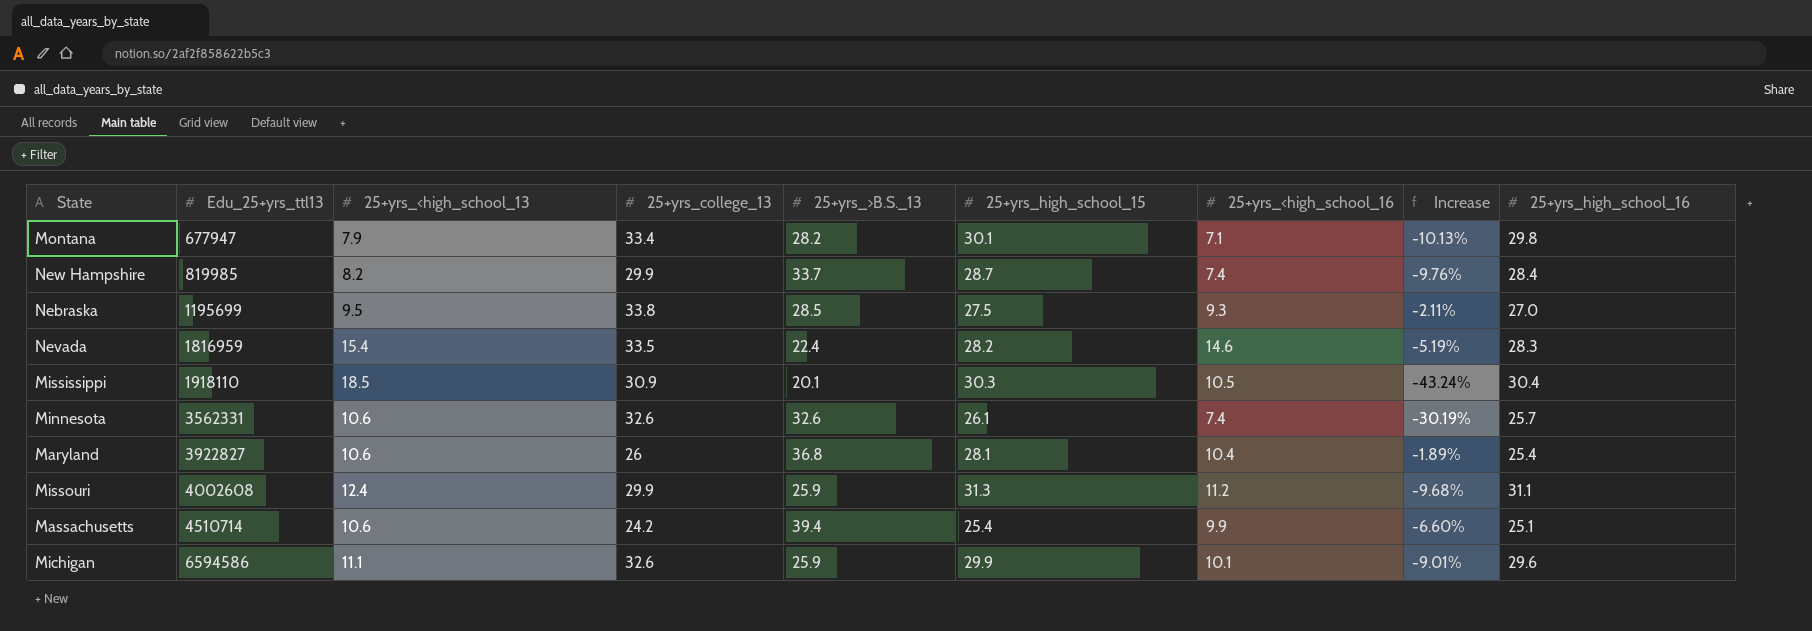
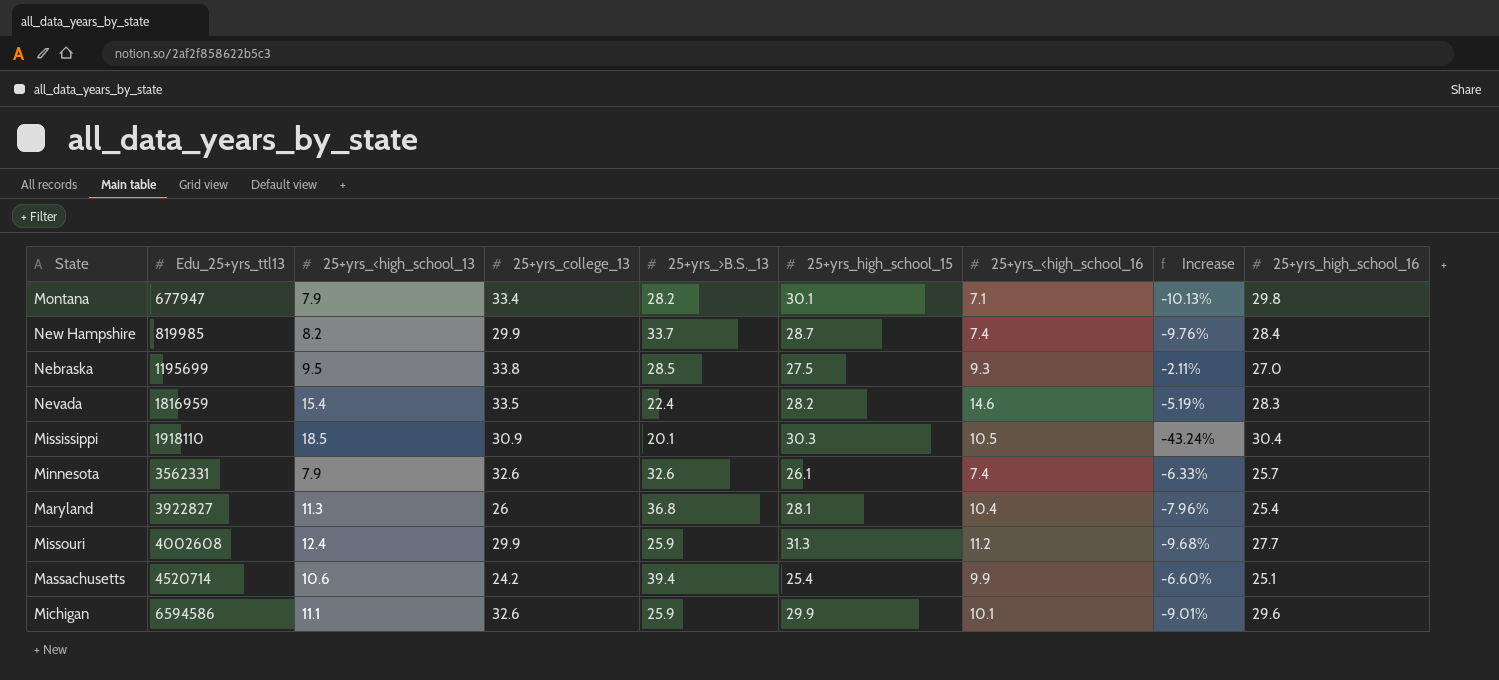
Minnesota | 25+yrs_<high_school_13: 10.6 -> 7.9
Minnesota | Increase: -30.19% -> -6.33%
Maryland | 25+yrs_<high_school_13: 10.6 -> 11.3
Maryland | Increase: -1.89% -> -7.96%
Missouri | 25+yrs_high_school_16: 31.1 -> 27.7
Massachusetts | Edu_25+yrs_ttl13: 4510714 -> 4520714

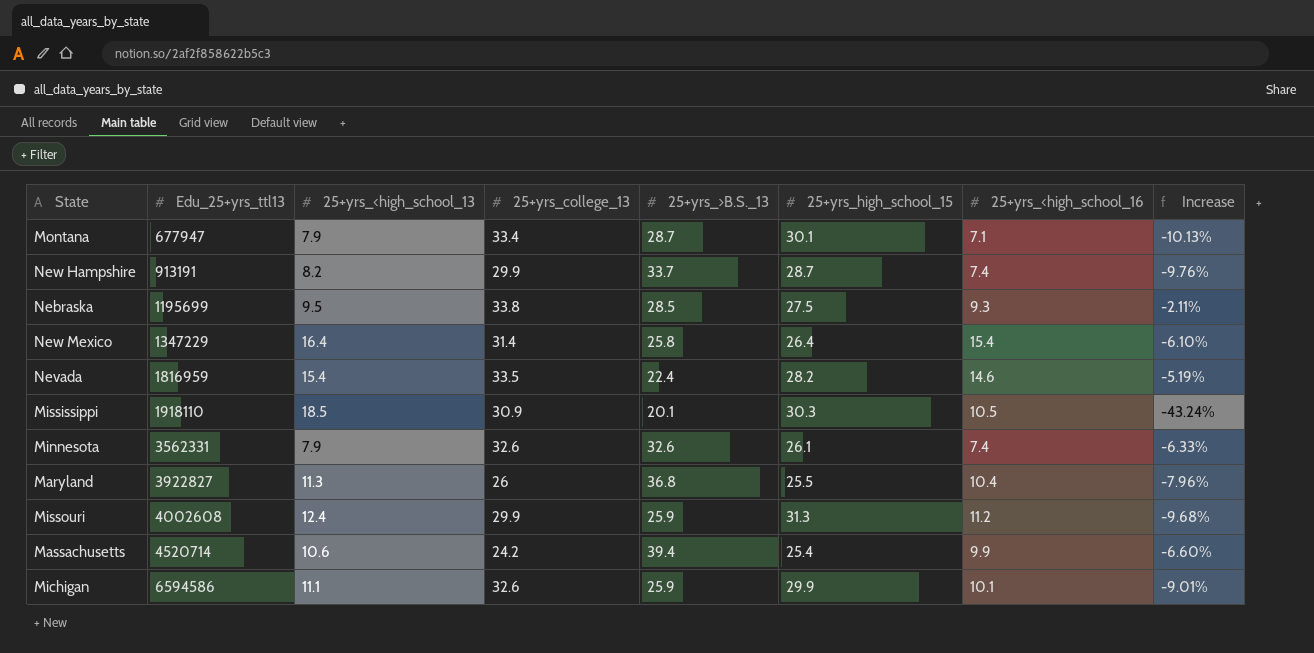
column 25+yrs_high_school_16 | position: 9 -> none
Montana | 25+yrs_>B.S._13: 28.2 -> 28.7
New Hampshire | Edu_25+yrs_ttl13: 819985 -> 913191
row New Mexico: none -> 1347229 | 16.4 | 31.4 | 25.8 | 26.4 | 15.4 | -6.10%
Maryland | 25+yrs_high_school_15: 28.1 -> 25.5

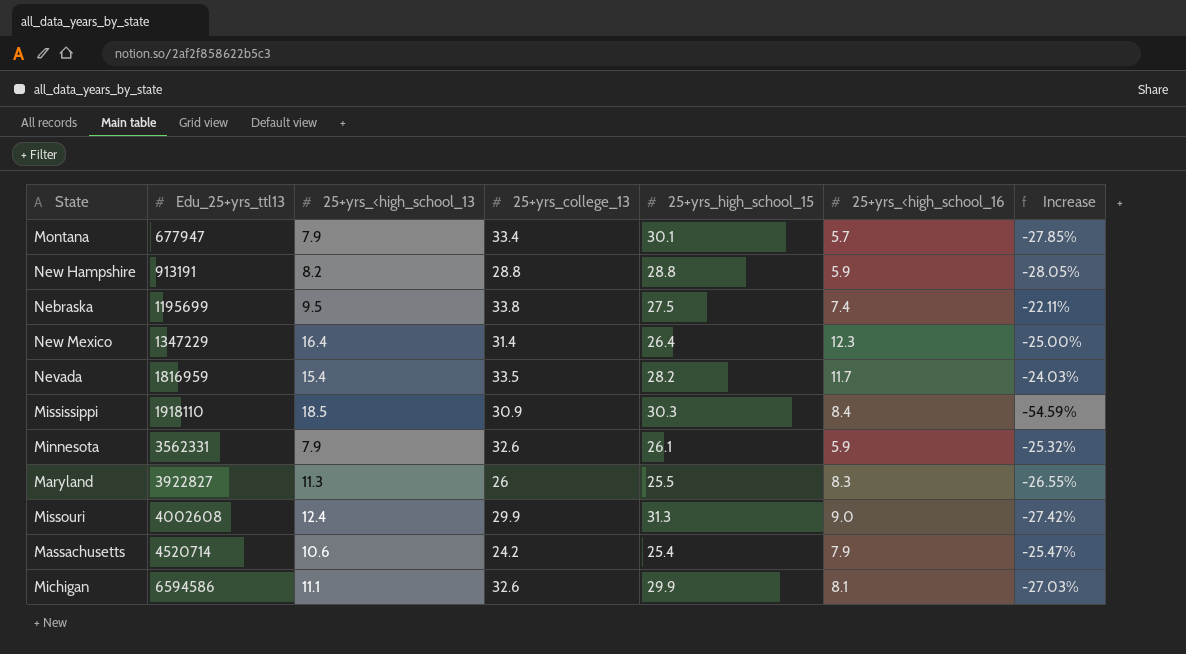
column 25+yrs_>B.S._13 | position: 5 -> none
Montana | 25+yrs_<high_school_16: 7.1 -> 5.7
Montana | Increase: -10.13% -> -27.85%
New Hampshire | 25+yrs_college_13: 29.9 -> 28.8
New Hampshire | 25+yrs_high_school_15: 28.7 -> 28.8
New Hampshire | 25+yrs_<high_school_16: 7.4 -> 5.9
New Hampshire | Increase: -9.76% -> -28.05%
Nebraska | 25+yrs_<high_school_16: 9.3 -> 7.4
Nebraska | Increase: -2.11% -> -22.11%
New Mexico | 25+yrs_<high_school_16: 15.4 -> 12.3
New Mexico | Increase: -6.10% -> -25.00%
Nevada | 25+yrs_<high_school_16: 14.6 -> 11.7
Nevada | Increase: -5.19% -> -24.03%
Mississippi | 25+yrs_<high_school_16: 10.5 -> 8.4
Mississippi | Increase: -43.24% -> -54.59%
Minnesota | 25+yrs_<high_school_16: 7.4 -> 5.9
Minnesota | Increase: -6.33% -> -25.32%
Maryland | 25+yrs_<high_school_16: 10.4 -> 8.3
Maryland | Increase: -7.96% -> -26.55%
Missouri | 25+yrs_<high_school_16: 11.2 -> 9.0
Missouri | Increase: -9.68% -> -27.42%
Massachusetts | 25+yrs_<high_school_16: 9.9 -> 7.9
Massachusetts | Increase: -6.60% -> -25.47%
Michigan | 25+yrs_<high_school_16: 10.1 -> 8.1
Michigan | Increase: -9.01% -> -27.03%

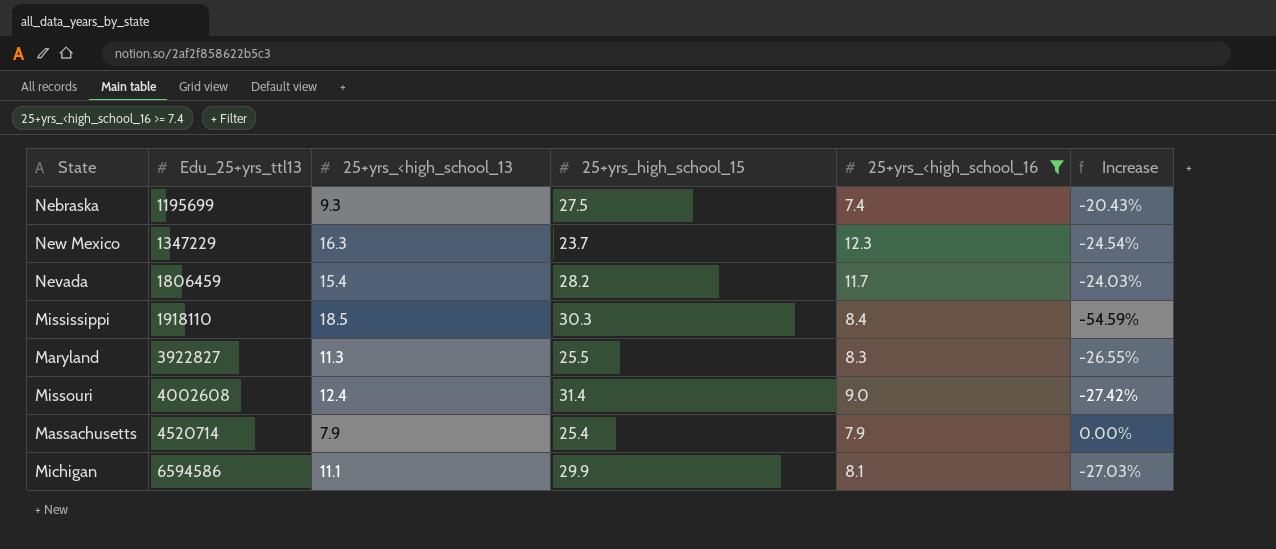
filter: none -> 25+yrs_<high_school_16 >= 7.4
column 25+yrs_college_13 | position: 4 -> none
Nebraska | 25+yrs_<high_school_13: 9.5 -> 9.3
Nebraska | Increase: -22.11% -> -20.43%
New Mexico | 25+yrs_<high_school_13: 16.4 -> 16.3
New Mexico | 25+yrs_high_school_15: 26.4 -> 23.7
New Mexico | Increase: -25.00% -> -24.54%
Nevada | Edu_25+yrs_ttl13: 1816959 -> 1806459
Missouri | 25+yrs_high_school_15: 31.3 -> 31.4
Massachusetts | 25+yrs_<high_school_13: 10.6 -> 7.9
Massachusetts | Increase: -25.47% -> 0.00%

